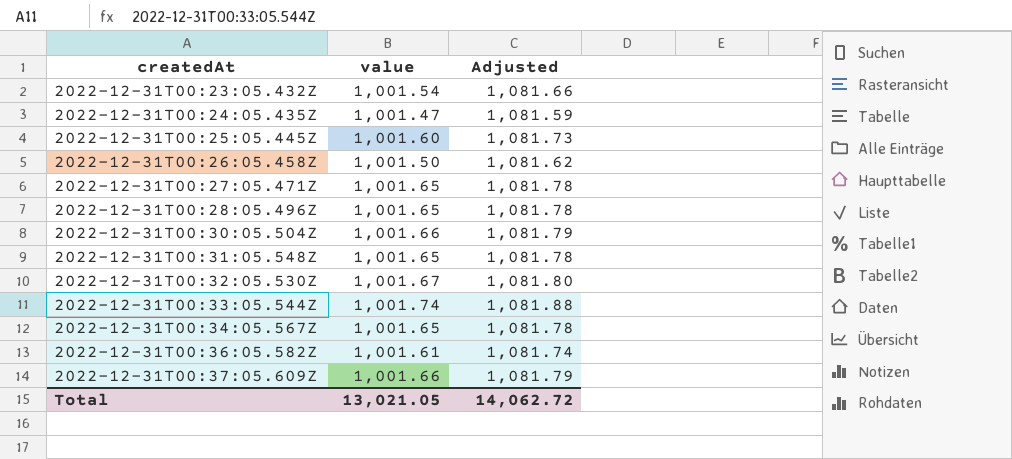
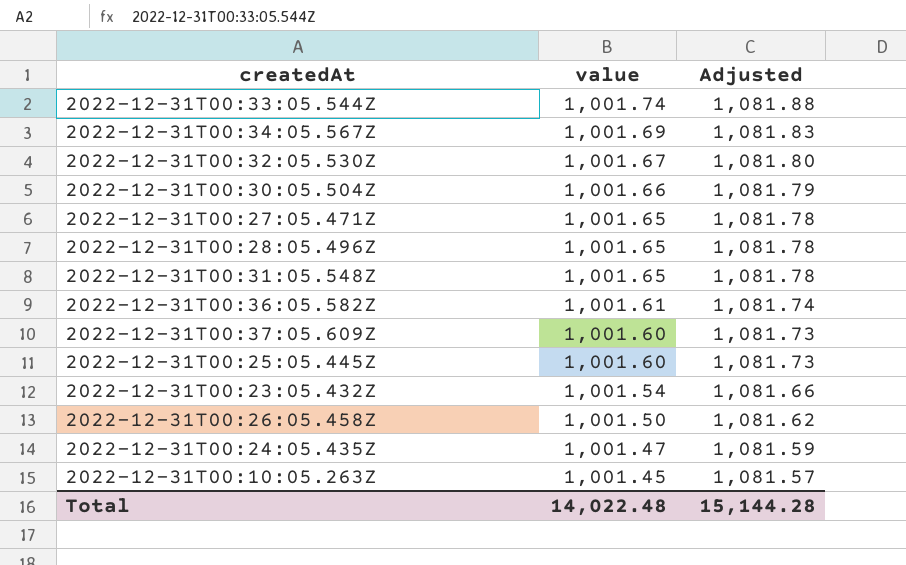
row order: createdAt ascending -> value descending
2022-12-31T00:34:05.567Z | value: 1,001.65 -> 1,001.69
2022-12-31T00:34:05.567Z | Adjusted: 1,081.78 -> 1,081.83
2022-12-31T00:37:05.609Z | value: 1,001.66 -> 1,001.60
2022-12-31T00:37:05.609Z | Adjusted: 1,081.79 -> 1,081.73
row 2022-12-31T00:10:05.263Z: none -> 1,001.45 | 1,081.57
Total | value: 13,021.05 -> 14,022.48
Total | Adjusted: 14,062.72 -> 15,144.28

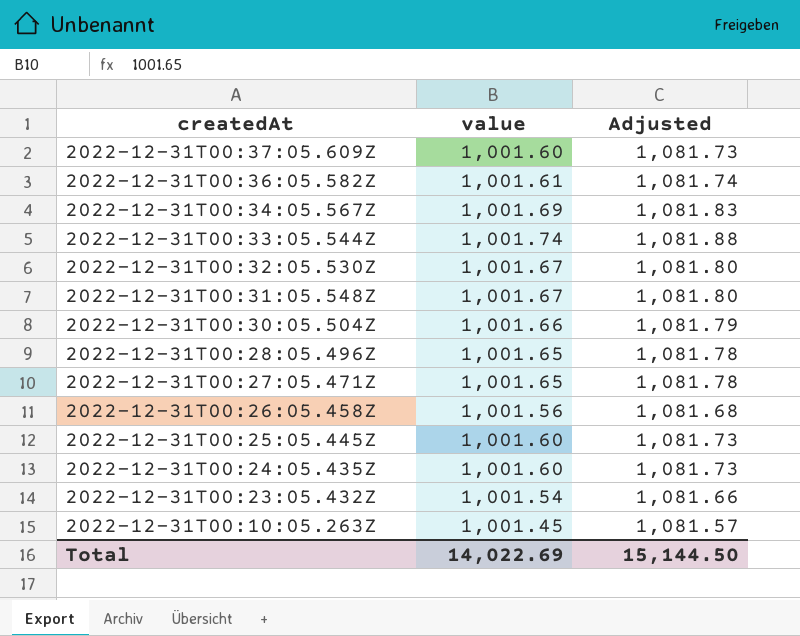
row order: value descending -> createdAt descending
2022-12-31T00:31:05.548Z | value: 1,001.65 -> 1,001.67
2022-12-31T00:31:05.548Z | Adjusted: 1,081.78 -> 1,081.80
2022-12-31T00:26:05.458Z | value: 1,001.50 -> 1,001.56
2022-12-31T00:26:05.458Z | Adjusted: 1,081.62 -> 1,081.68
2022-12-31T00:24:05.435Z | value: 1,001.47 -> 1,001.60
2022-12-31T00:24:05.435Z | Adjusted: 1,081.59 -> 1,081.73
Total | value: 14,022.48 -> 14,022.69
Total | Adjusted: 15,144.28 -> 15,144.50

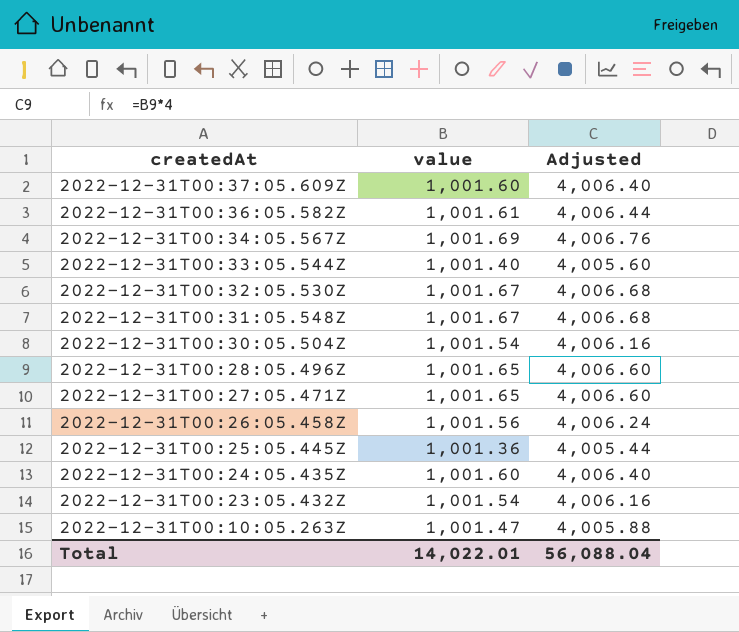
column Adjusted | formula: [value] * 1.08 -> [value] * 4
2022-12-31T00:33:05.544Z | value: 1,001.74 -> 1,001.40
2022-12-31T00:30:05.504Z | value: 1,001.66 -> 1,001.54
2022-12-31T00:25:05.445Z | value: 1,001.60 -> 1,001.36
2022-12-31T00:10:05.263Z | value: 1,001.45 -> 1,001.47
Total | value: 14,022.69 -> 14,022.01
Total | Adjusted: 15,144.50 -> 56,088.04

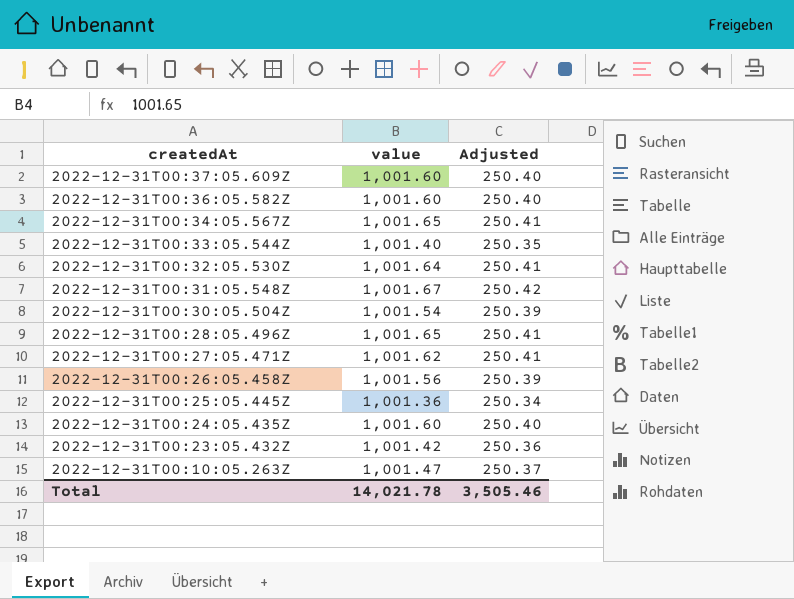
column Adjusted | formula: [value] * 4 -> [value] * 0.25
2022-12-31T00:36:05.582Z | value: 1,001.61 -> 1,001.60
2022-12-31T00:34:05.567Z | value: 1,001.69 -> 1,001.65
2022-12-31T00:32:05.530Z | value: 1,001.67 -> 1,001.64
2022-12-31T00:27:05.471Z | value: 1,001.65 -> 1,001.62
2022-12-31T00:23:05.432Z | value: 1,001.54 -> 1,001.42
Total | value: 14,022.01 -> 14,021.78
Total | Adjusted: 56,088.04 -> 3,505.46

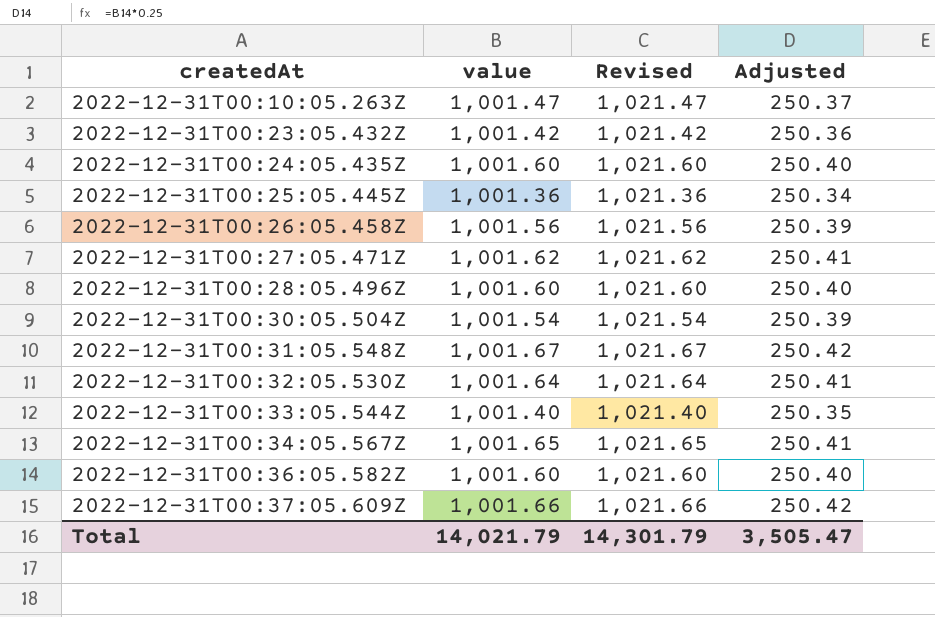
row order: createdAt descending -> createdAt ascending
column Revised | formula: none -> [value] + 20
2022-12-31T00:28:05.496Z | value: 1,001.65 -> 1,001.60
2022-12-31T00:28:05.496Z | Adjusted: 250.41 -> 250.40
2022-12-31T00:37:05.609Z | value: 1,001.60 -> 1,001.66
2022-12-31T00:37:05.609Z | Adjusted: 250.40 -> 250.42
Total | value: 14,021.78 -> 14,021.79
Total | Adjusted: 3,505.46 -> 3,505.47

